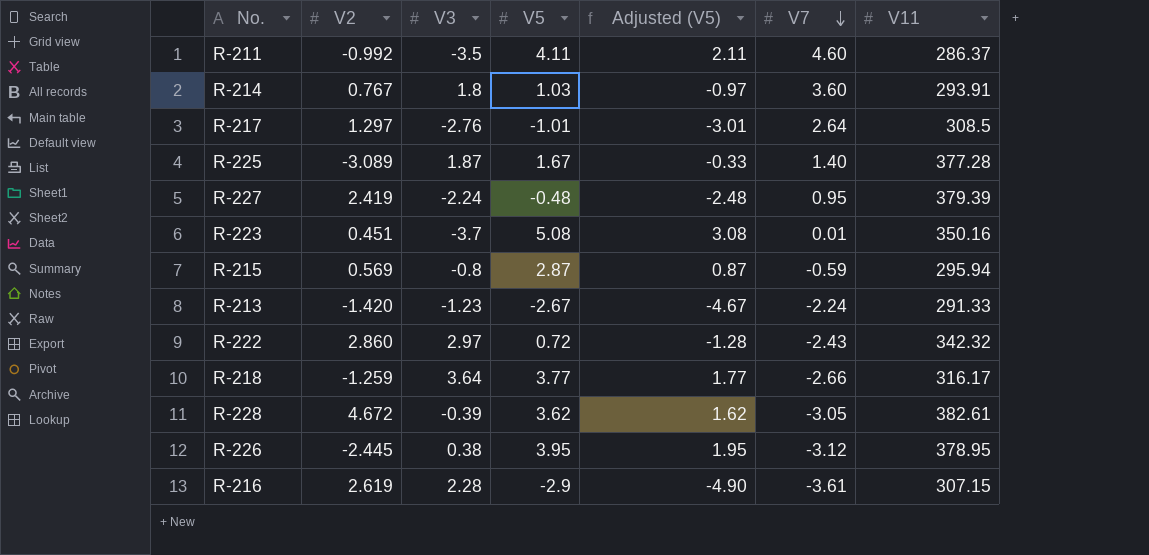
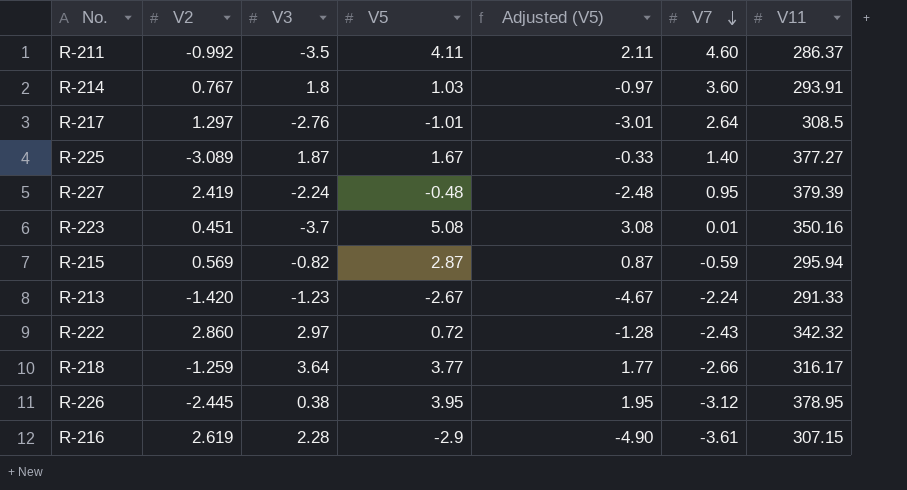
row R-228: 4.672 | -0.39 | 3.62 | 1.62 | -3.05 | 382.61 -> none
R-225 | V11: 377.28 -> 377.27
R-215 | V3: -0.8 -> -0.82

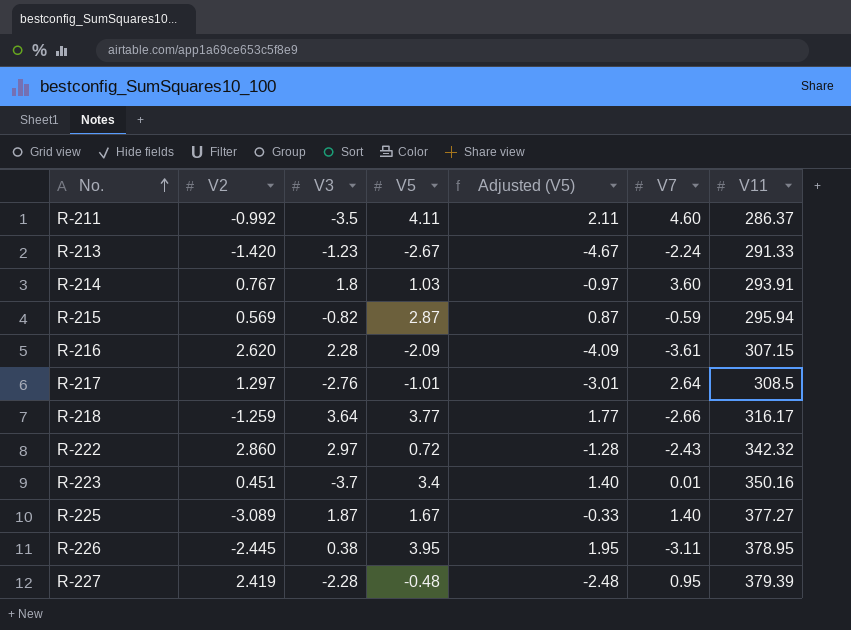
row order: V7 descending -> No. ascending
R-216 | V2: 2.619 -> 2.620
R-216 | V5: -2.9 -> -2.09
R-216 | Adjusted (V5): -4.90 -> -4.09
R-223 | V5: 5.08 -> 3.4
R-223 | Adjusted (V5): 3.08 -> 1.40
R-226 | V7: -3.12 -> -3.11
R-227 | V3: -2.24 -> -2.28

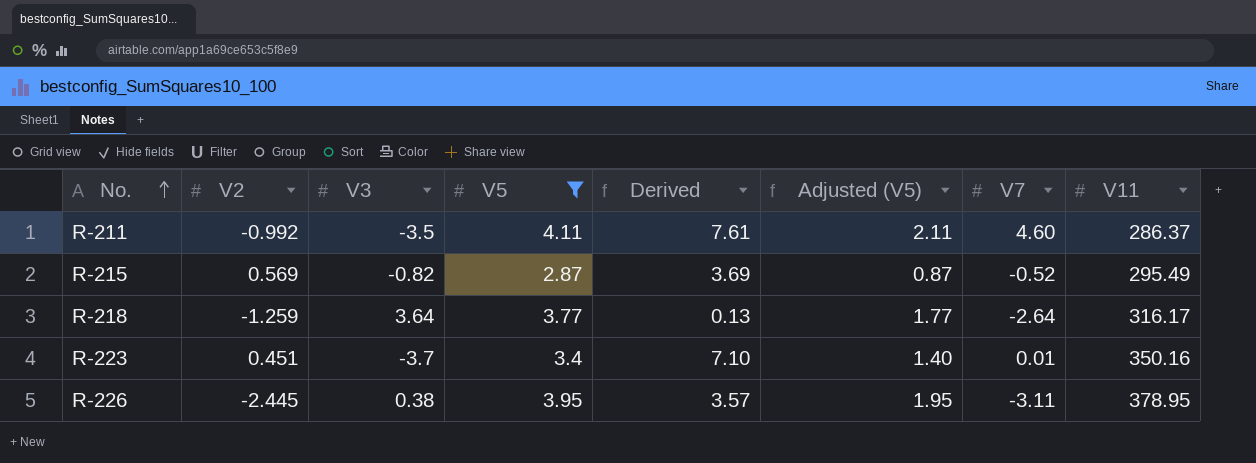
filter: none -> V5 >= 2.87
column Derived | formula: none -> [V5] - [V3]
R-215 | V7: -0.59 -> -0.52
R-215 | V11: 295.94 -> 295.49
R-218 | V7: -2.66 -> -2.64

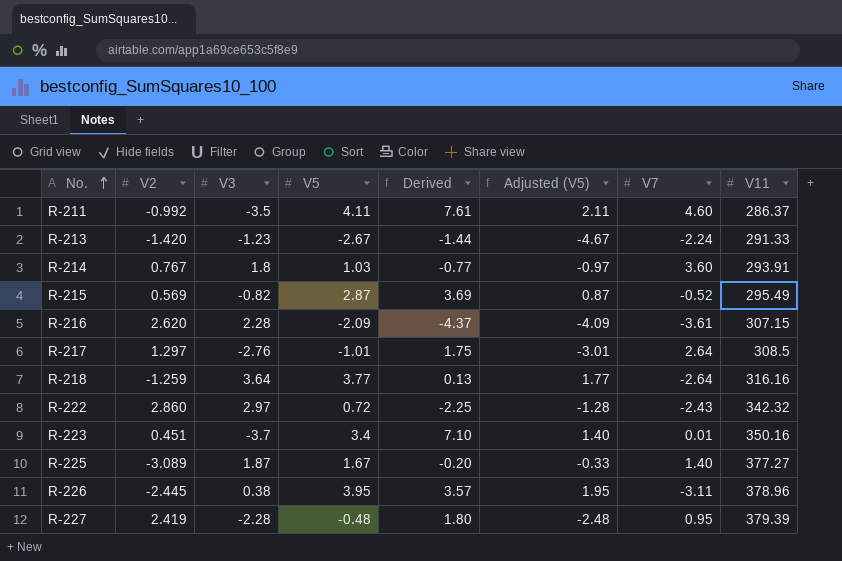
filter: V5 >= 2.87 -> none
R-218 | V11: 316.17 -> 316.16
R-226 | V11: 378.95 -> 378.96

